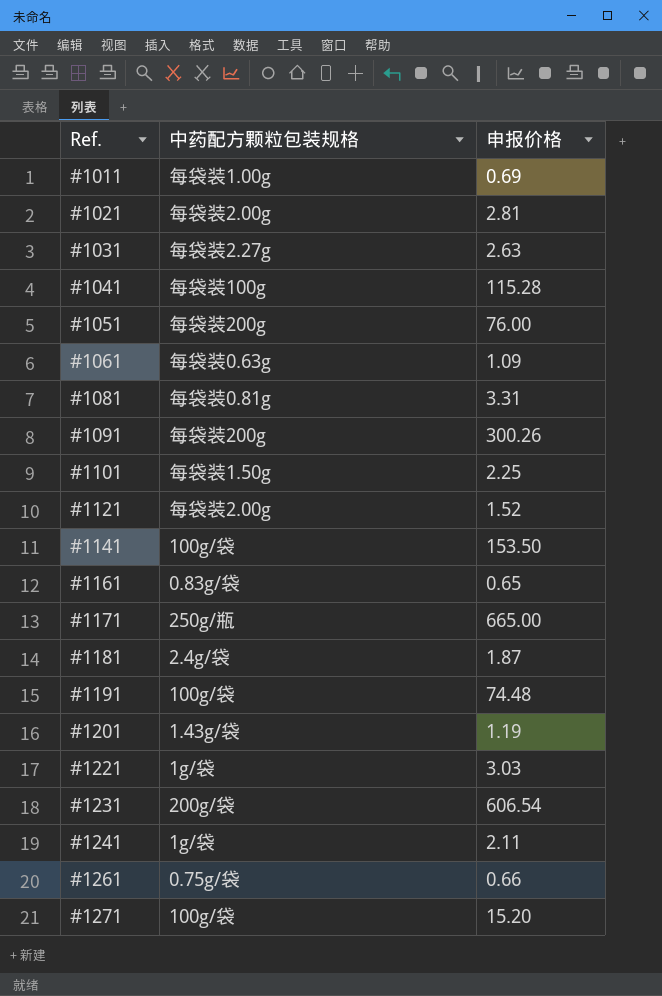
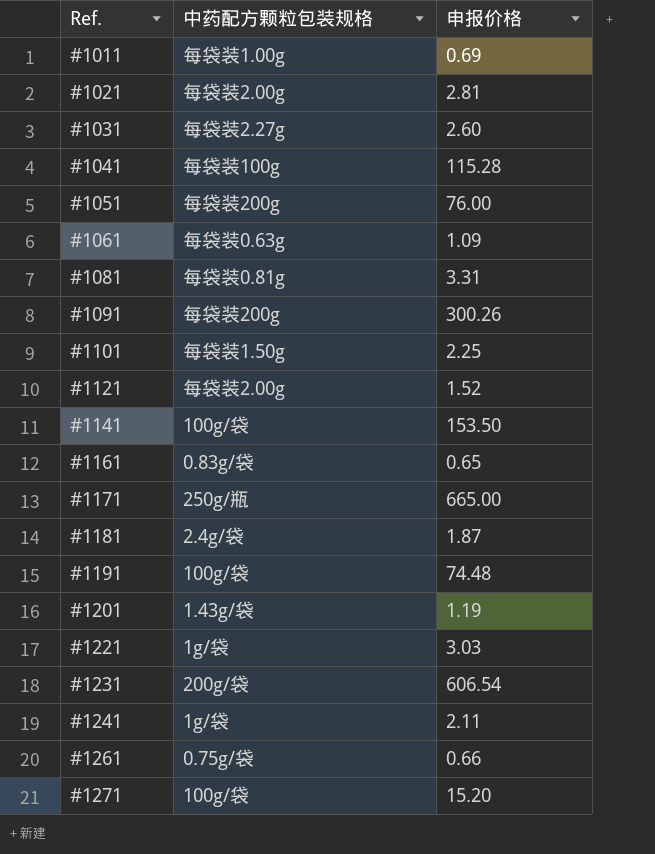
#1031 | 申报价格: 2.63 -> 2.60

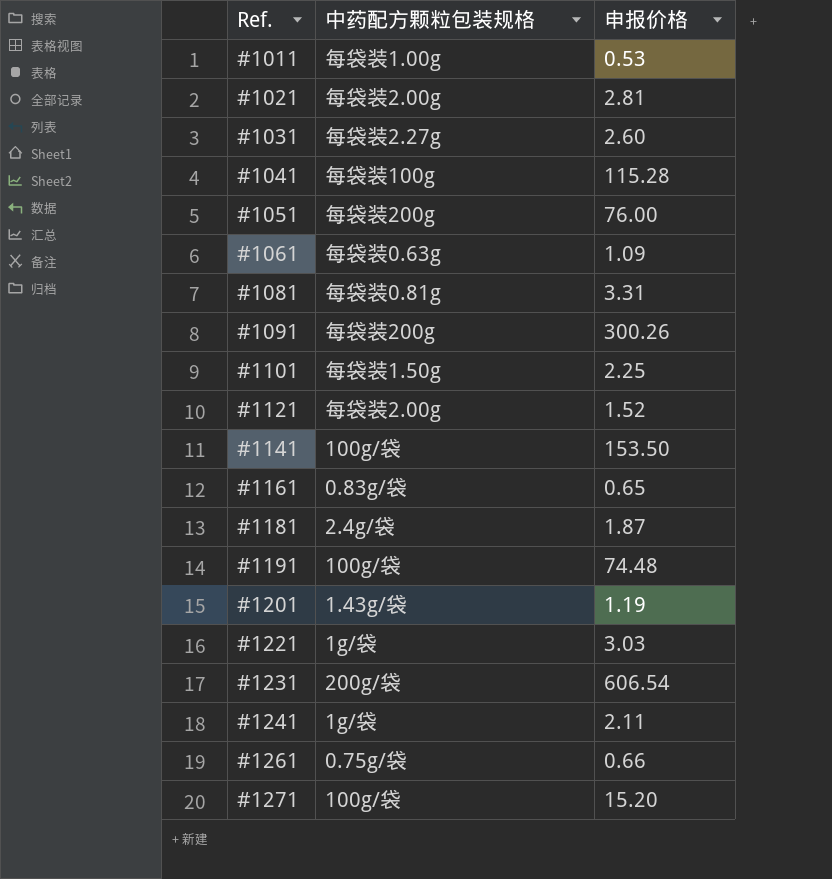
row #1171: 250g/瓶 | 665.00 -> none
#1011 | 申报价格: 0.69 -> 0.53

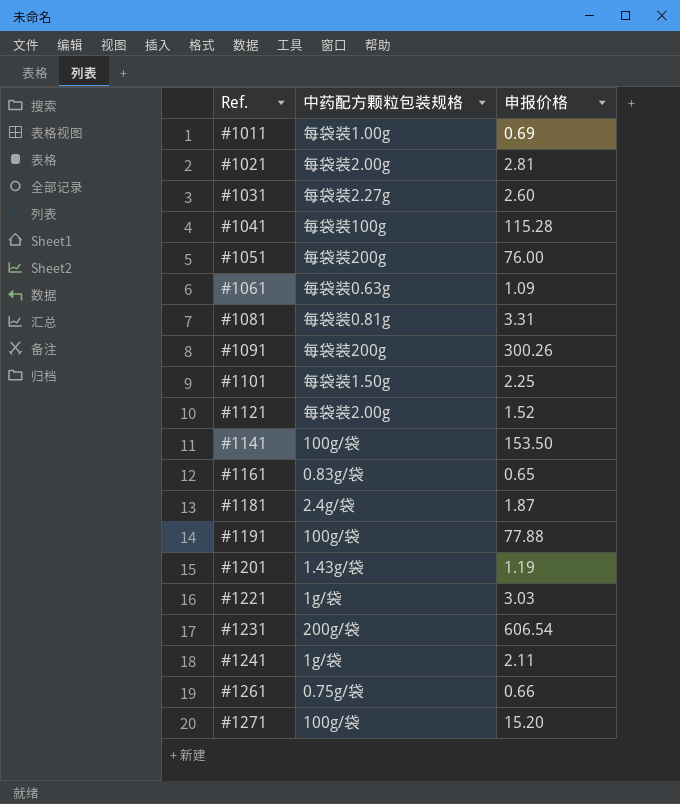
#1011 | 申报价格: 0.53 -> 0.69
#1191 | 申报价格: 74.48 -> 77.88

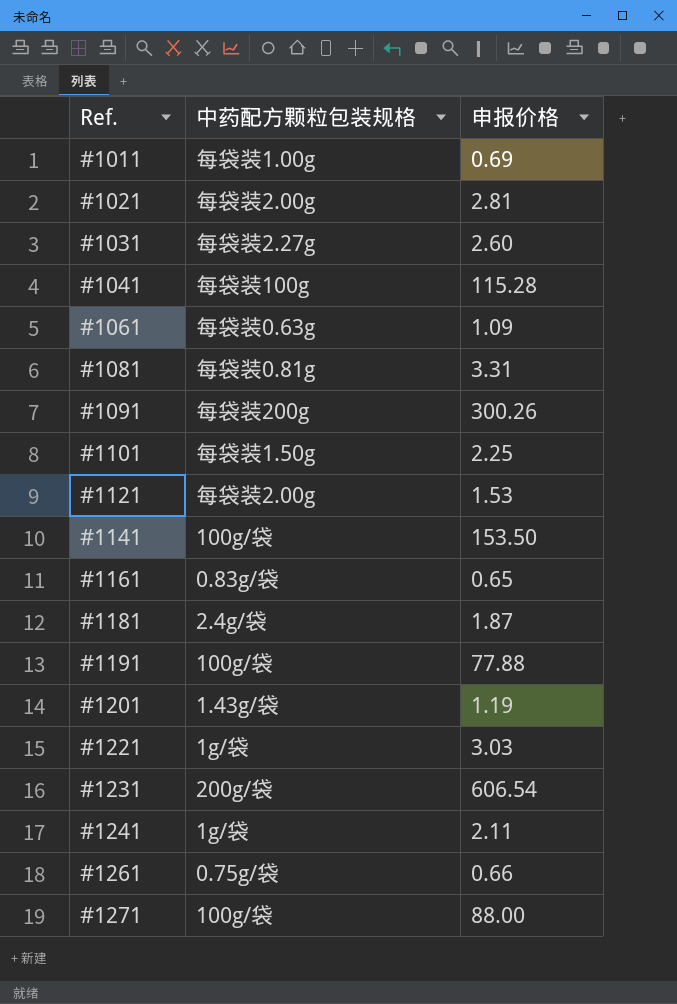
row #1051: 每袋装200g | 76.00 -> none
#1121 | 申报价格: 1.52 -> 1.53
#1271 | 申报价格: 15.20 -> 88.00

